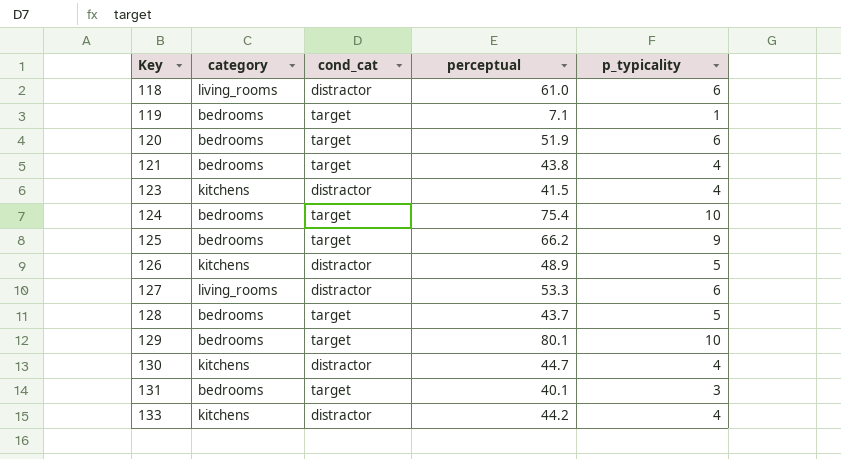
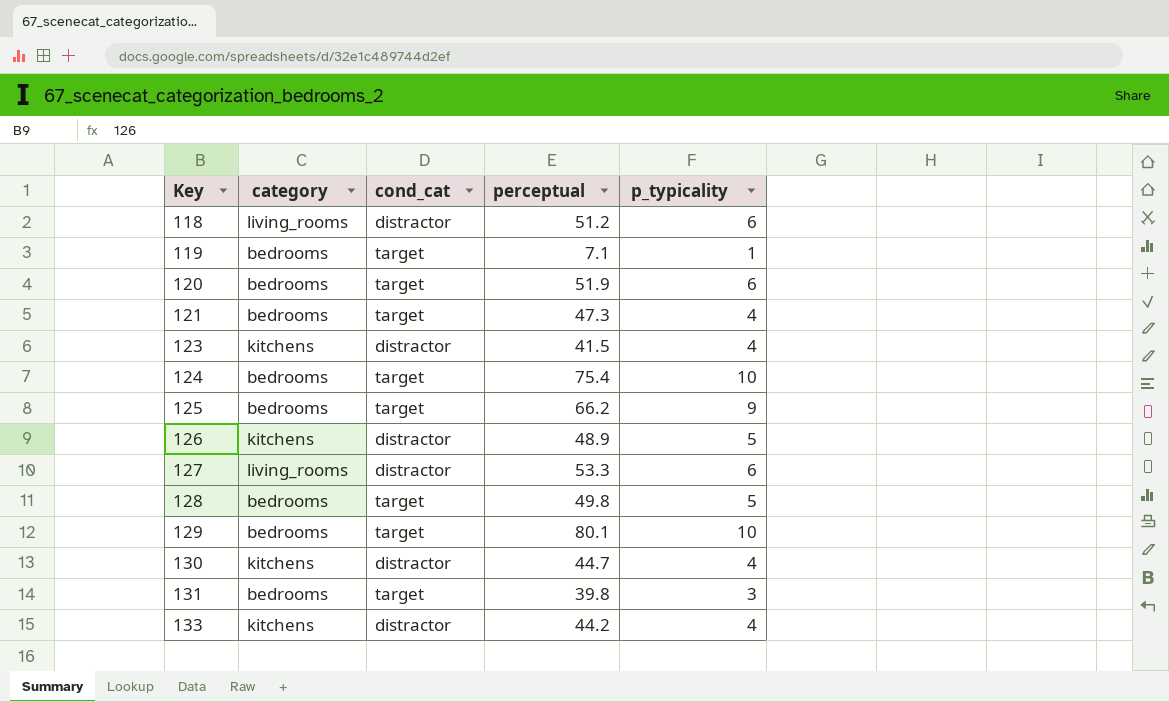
118 | perceptual: 61.0 -> 51.2
121 | perceptual: 43.8 -> 47.3
128 | perceptual: 43.7 -> 49.8
131 | perceptual: 40.1 -> 39.8

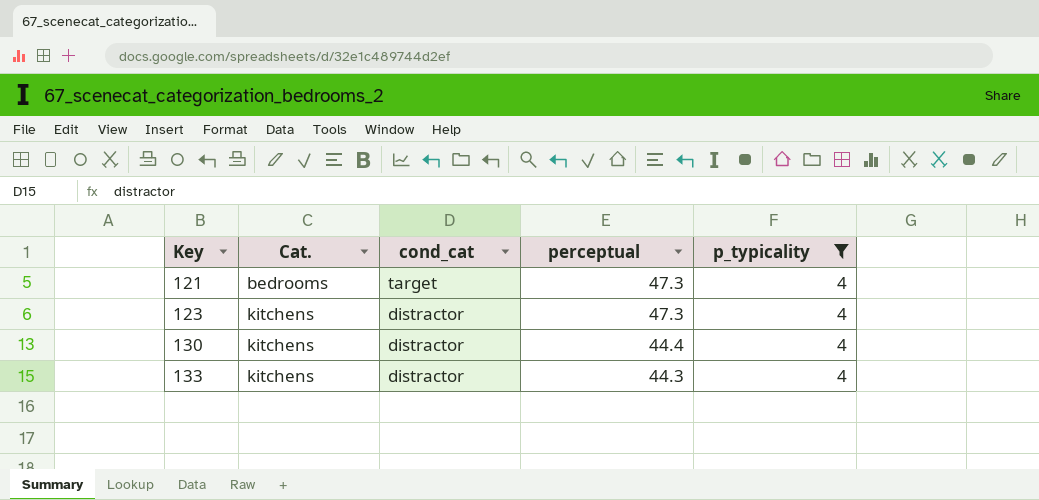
filter: none -> p_typicality = 4
column name: category -> Cat.
123 | perceptual: 41.5 -> 47.3
130 | perceptual: 44.7 -> 44.4
133 | perceptual: 44.2 -> 44.3

